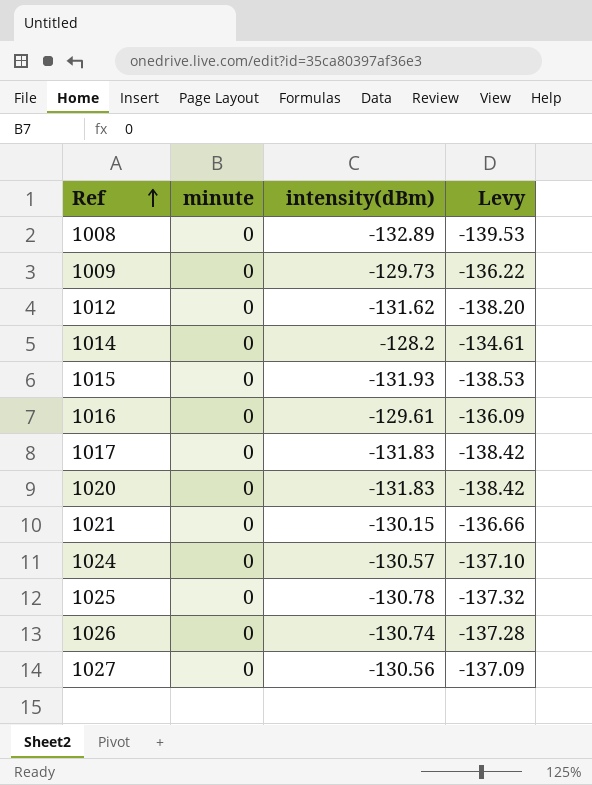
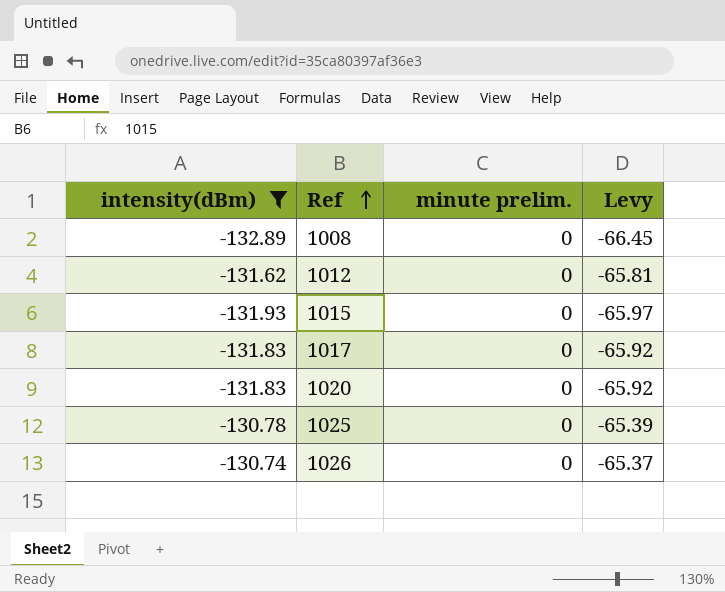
filter: none -> intensity(dBm) <= -130.74
column intensity(dBm) | position: 3 -> 1
column name: minute -> minute prelim.
column Levy | formula: [intensity(dBm)] * 1.05 -> [intensity(dBm)] * 0.5

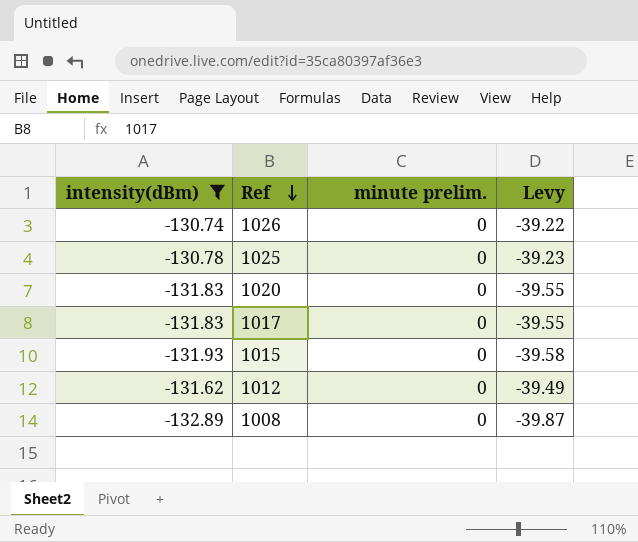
row order: Ref ascending -> Ref descending
column Levy | formula: [intensity(dBm)] * 0.5 -> [intensity(dBm)] * 0.3

